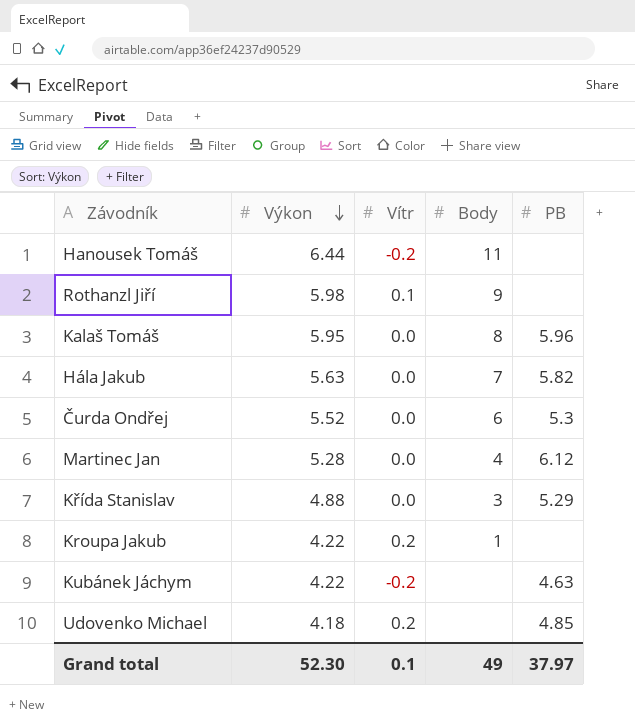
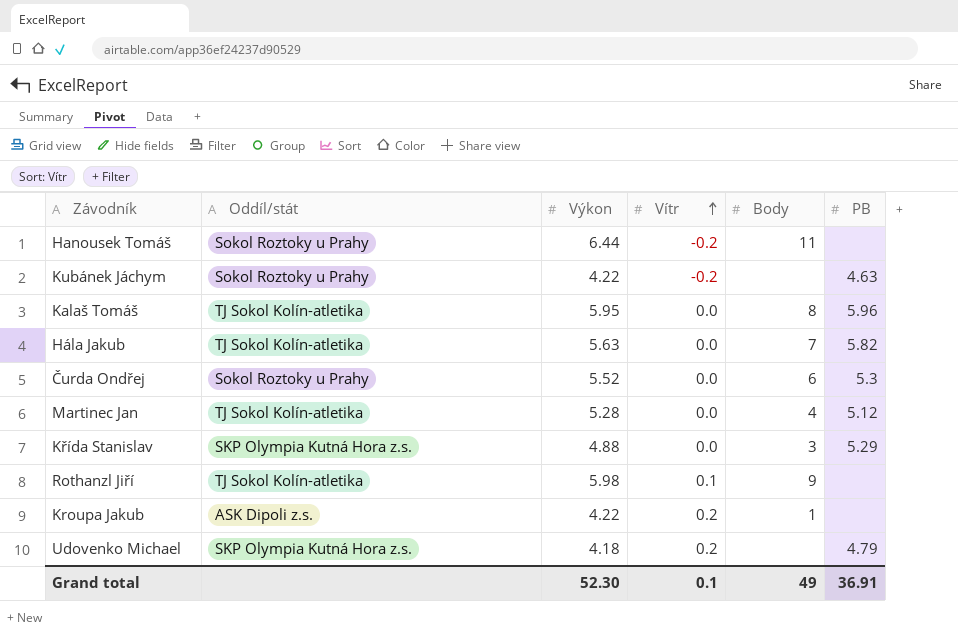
row order: Výkon descending -> Vítr ascending
column Oddíl/stát | position: none -> 2
Martinec Jan | PB: 6.12 -> 5.12
Udovenko Michael | PB: 4.85 -> 4.79
Grand total | PB: 37.97 -> 36.91

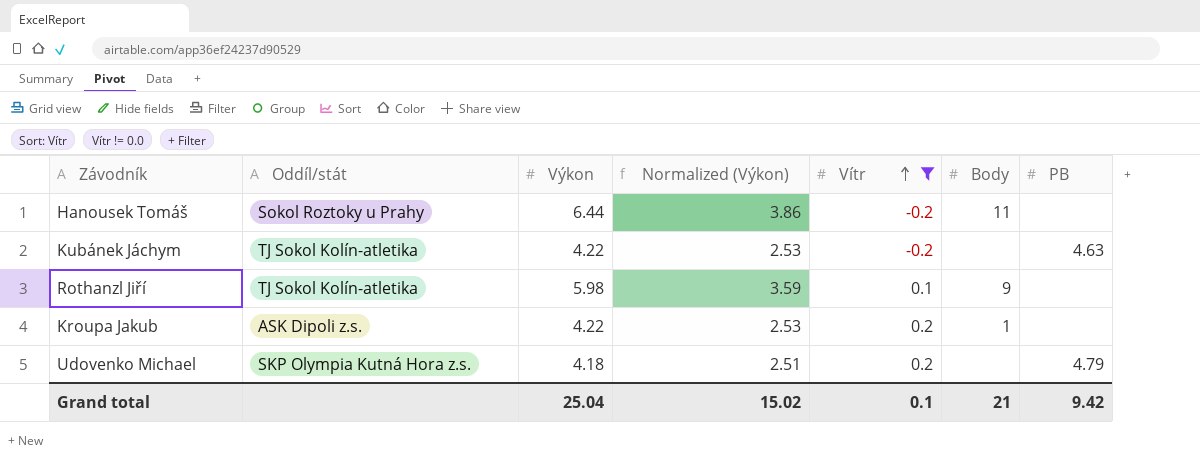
filter: none -> Vítr != 0.0
column Normalized (Výkon) | formula: none -> [Výkon] * 0.6
Kubánek Jáchym | Oddíl/stát: Sokol Roztoky u Prahy -> TJ Sokol Kolín-atletika
Grand total | Výkon: 52.30 -> 25.04
Grand total | Body: 49 -> 21
Grand total | PB: 36.91 -> 9.42

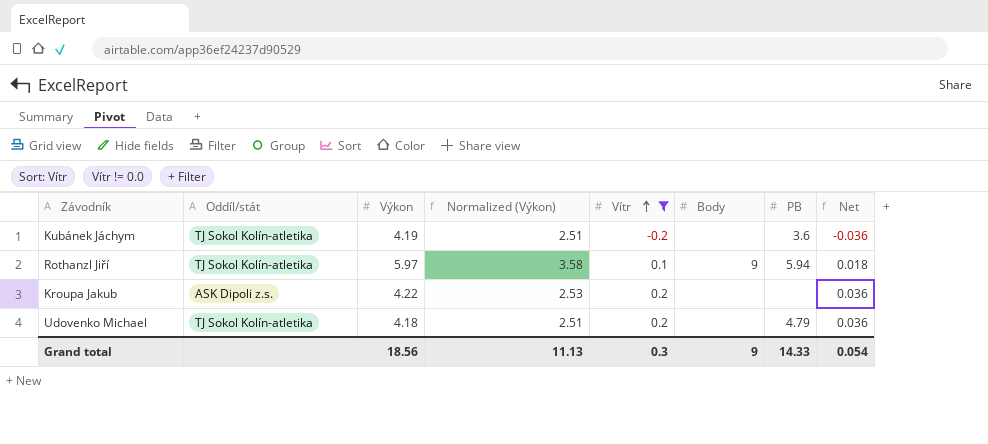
column Net | formula: none -> [Vítr] * 0.18
row Hanousek Tomáš: Sokol Roztoky u Prahy | 6.44 | 3.86 | -0.2 | 11 | none -> none
Kubánek Jáchym | Výkon: 4.22 -> 4.19
Kubánek Jáchym | Normalized (Výkon): 2.53 -> 2.51
Kubánek Jáchym | PB: 4.63 -> 3.6
Rothanzl Jiří | Výkon: 5.98 -> 5.97
Rothanzl Jiří | Normalized (Výkon): 3.59 -> 3.58
Rothanzl Jiří | PB: none -> 5.94
Kroupa Jakub | Body: 1 -> none
Udovenko Michael | Oddíl/stát: SKP Olympia Kutná Hora z.s. -> TJ Sokol Kolín-atletika
Grand total | Výkon: 25.04 -> 18.56
Grand total | Normalized (Výkon): 15.02 -> 11.13
Grand total | Vítr: 0.1 -> 0.3
Grand total | Body: 21 -> 9
Grand total | PB: 9.42 -> 14.33

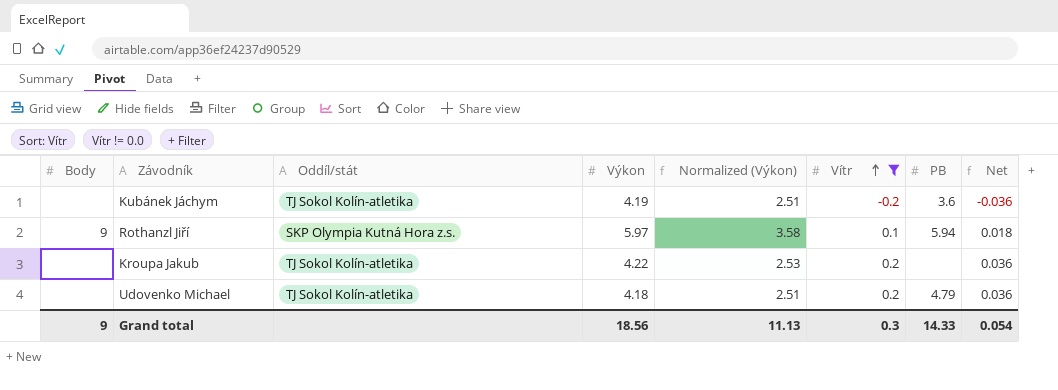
column Body | position: 6 -> 1
Rothanzl Jiří | Oddíl/stát: TJ Sokol Kolín-atletika -> SKP Olympia Kutná Hora z.s.
Kroupa Jakub | Oddíl/stát: ASK Dipoli z.s. -> TJ Sokol Kolín-atletika

